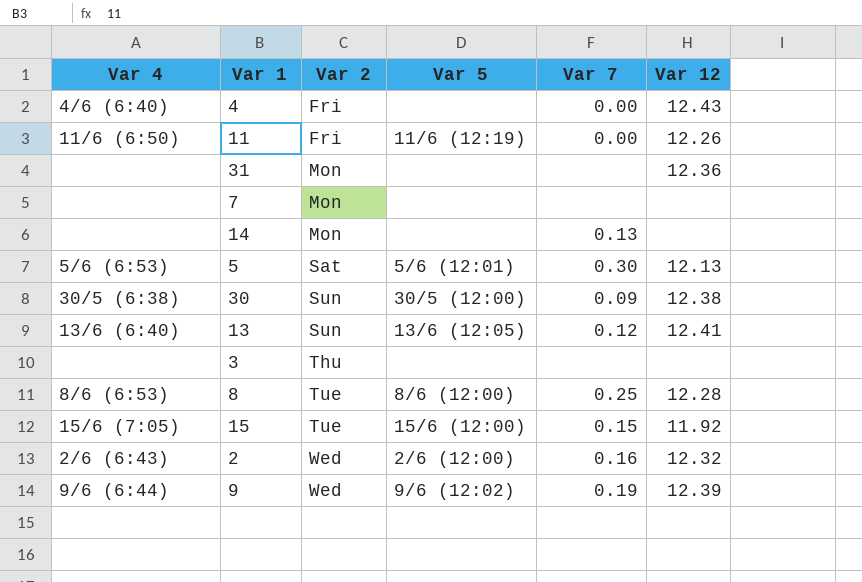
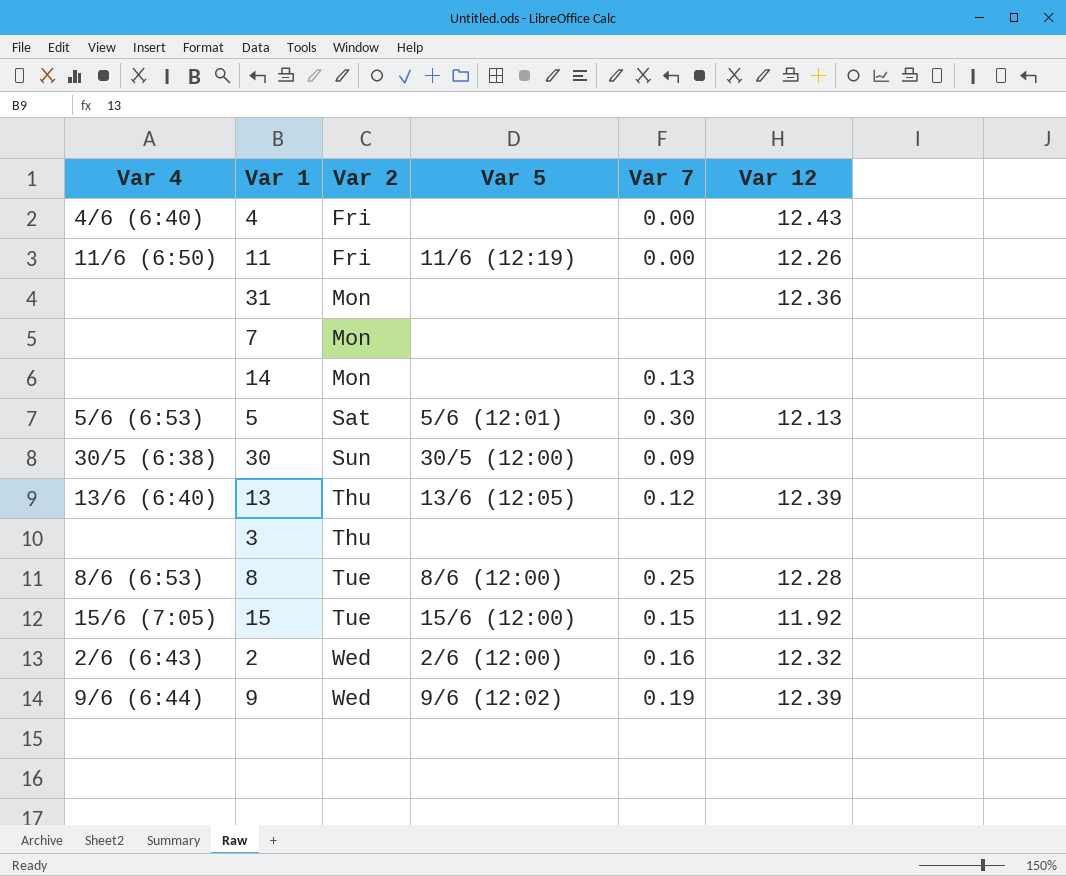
30 | Var 12: 12.38 -> none
13 | Var 2: Sun -> Thu
13 | Var 12: 12.41 -> 12.39

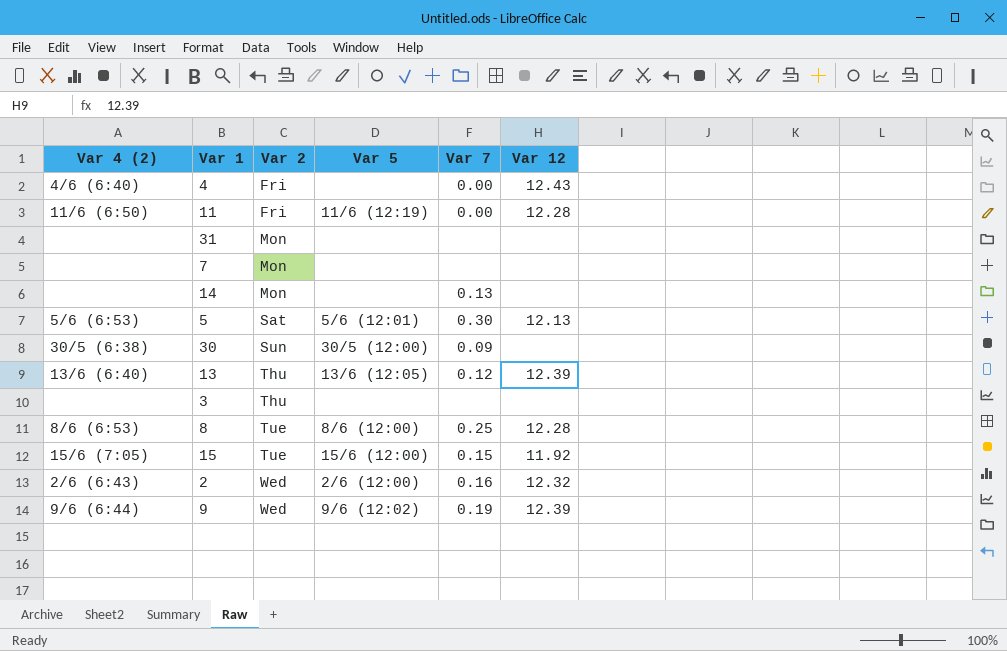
column name: Var 4 -> Var 4 (2)
11 | Var 12: 12.26 -> 12.28
31 | Var 12: 12.36 -> none

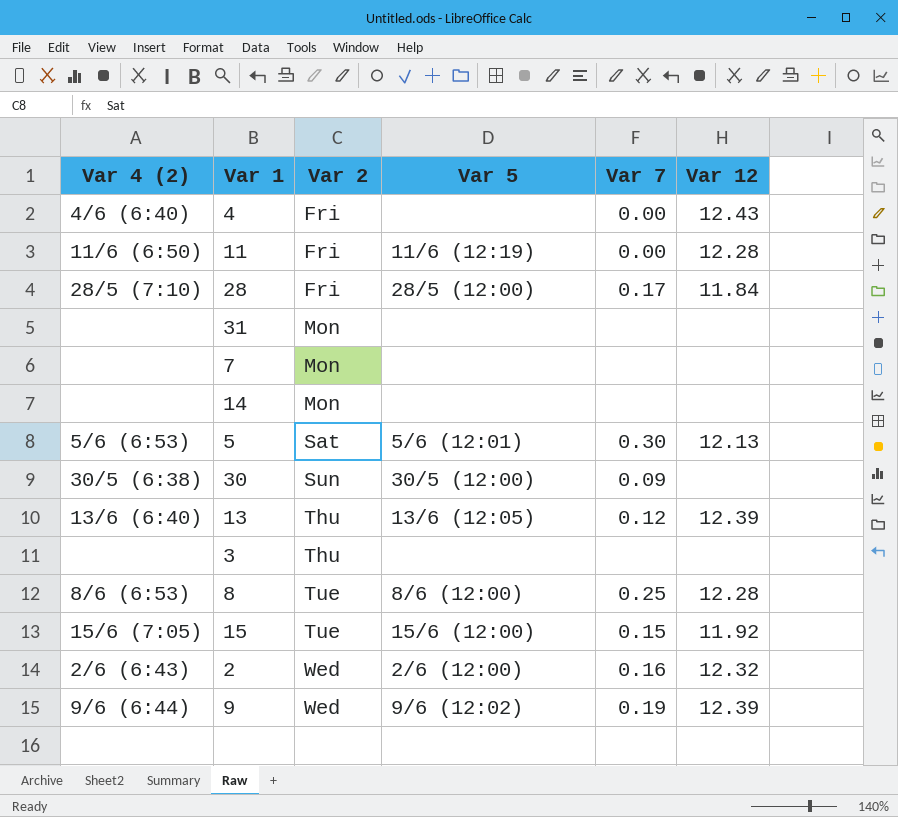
row 28: none -> 28/5 (7:10) | Fri | 28/5 (12:00) | 0.17 | 11.84
14 | Var 7: 0.13 -> none

